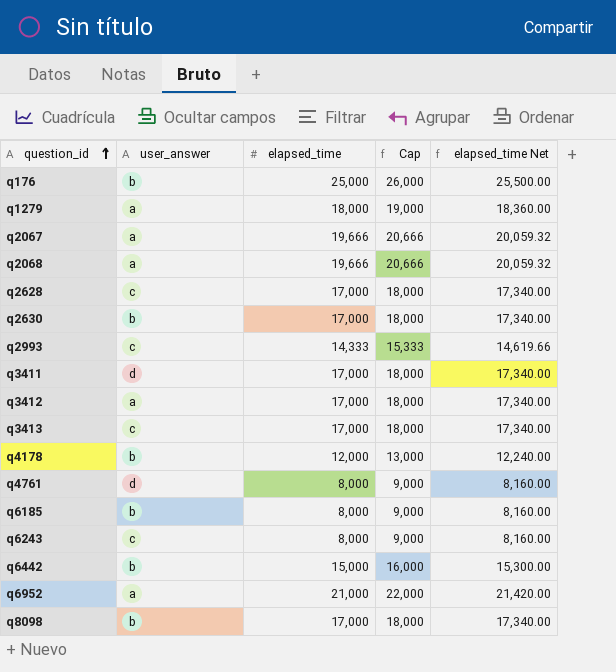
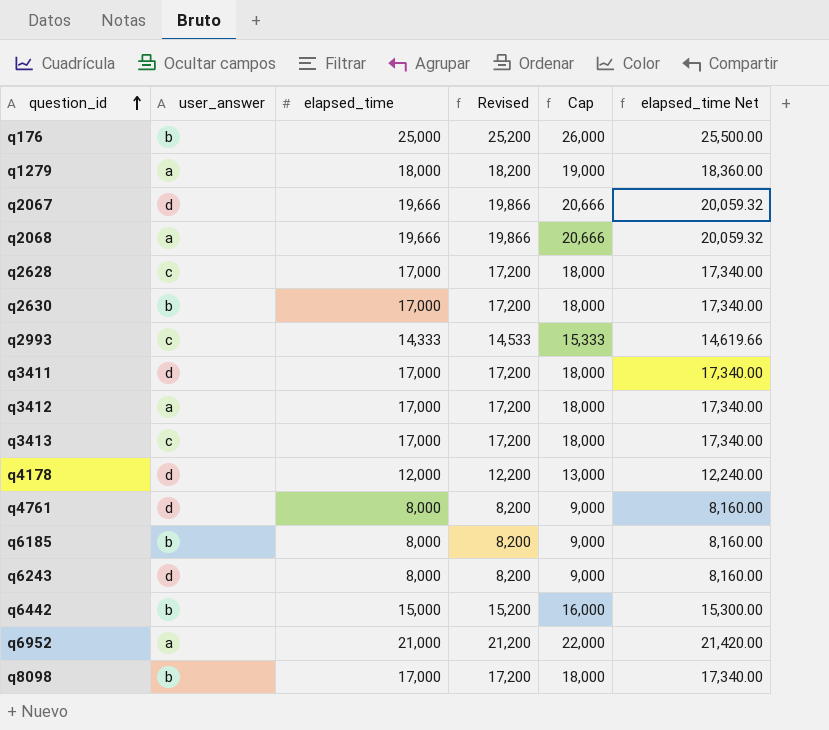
column Revised | formula: none -> [elapsed_time] + 200
q2067 | user_answer: a -> d
q4178 | user_answer: b -> d
q6243 | user_answer: c -> d

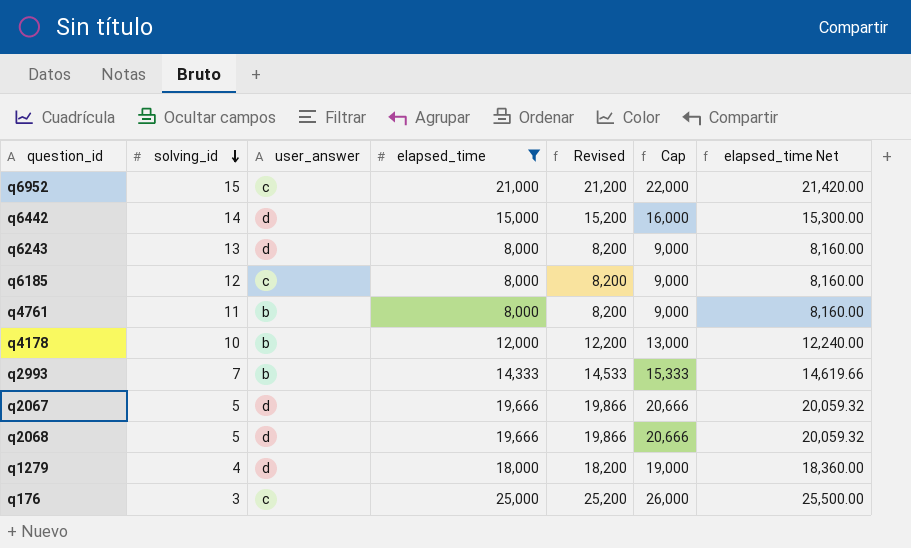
filter: none -> elapsed_time != 17,000
row order: question_id ascending -> solving_id descending
column solving_id | position: none -> 2
q6952 | user_answer: a -> c
q6442 | user_answer: b -> d
q6185 | user_answer: b -> c
q4761 | user_answer: d -> b
q4178 | user_answer: d -> b
q2993 | user_answer: c -> b
q2068 | user_answer: a -> d
q1279 | user_answer: a -> d
q176 | user_answer: b -> c

